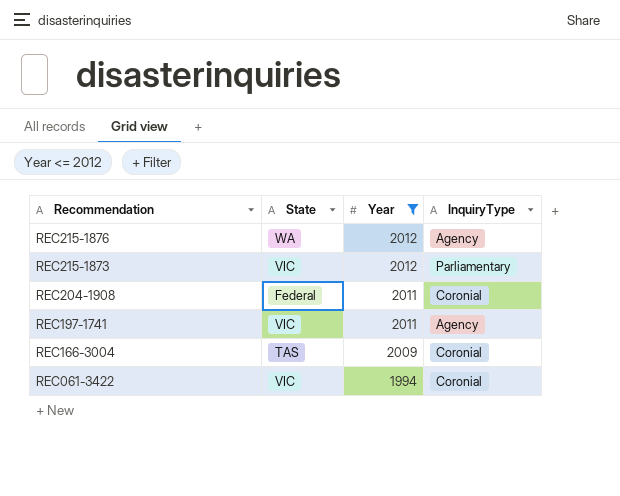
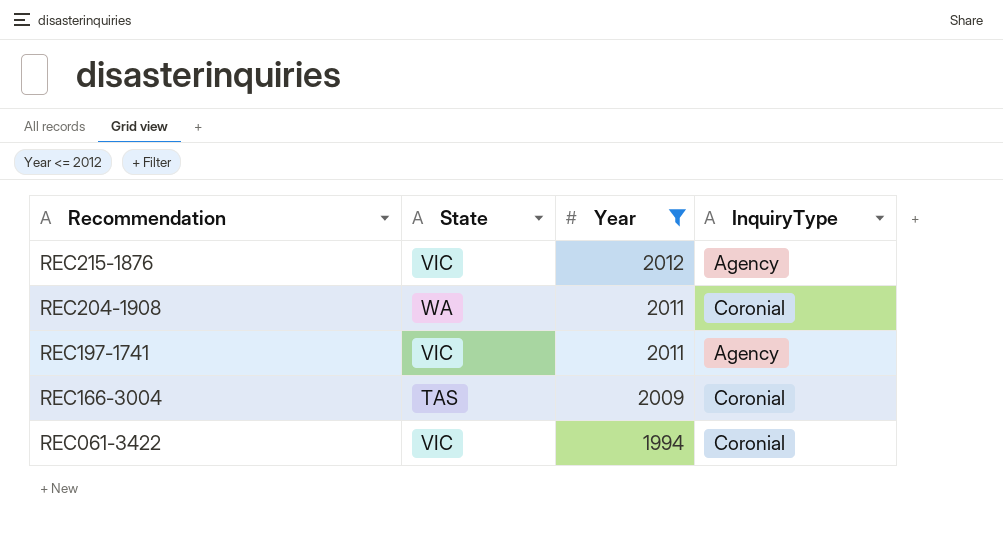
row REC215-1873: VIC | 2012 | Parliamentary -> none
REC215-1876 | State: WA -> VIC
REC204-1908 | State: Federal -> WA

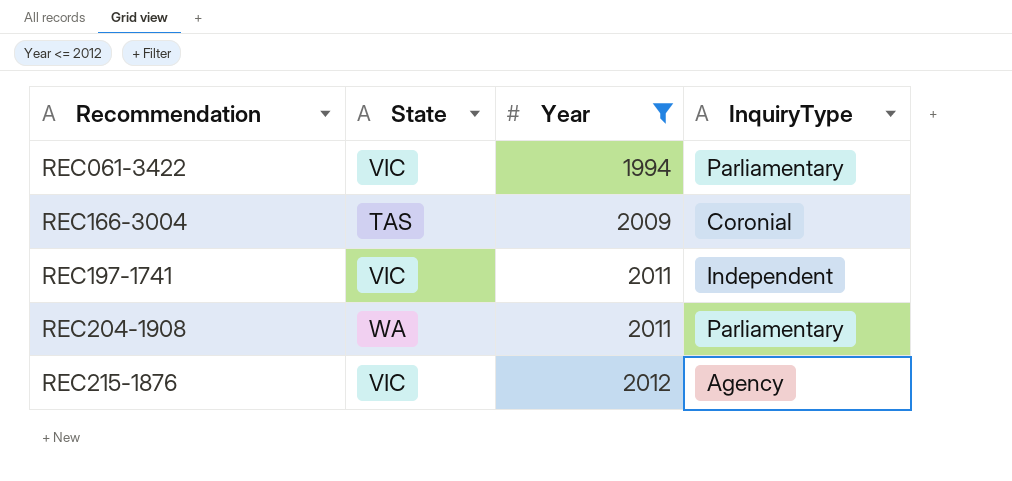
row order: Recommendation descending -> Recommendation ascending
REC061-3422 | InquiryType: Coronial -> Parliamentary
REC197-1741 | InquiryType: Agency -> Independent
REC204-1908 | InquiryType: Coronial -> Parliamentary

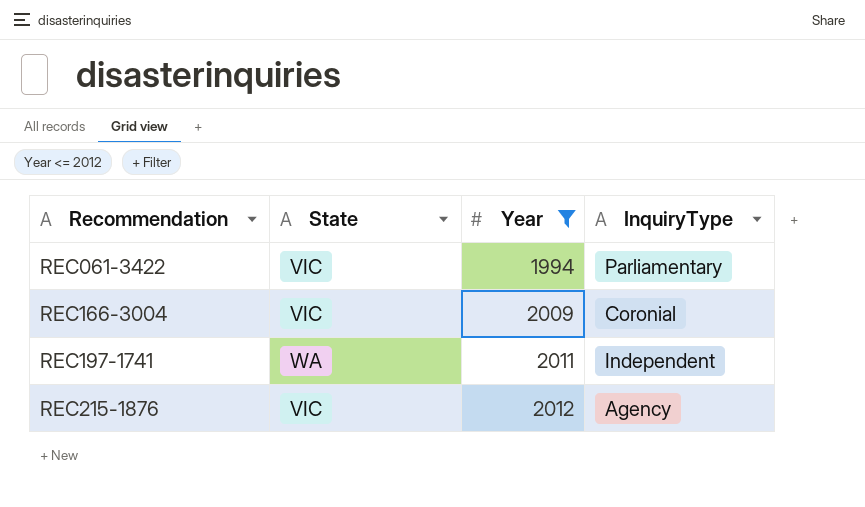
row REC204-1908: WA | 2011 | Parliamentary -> none
REC166-3004 | State: TAS -> VIC
REC197-1741 | State: VIC -> WA

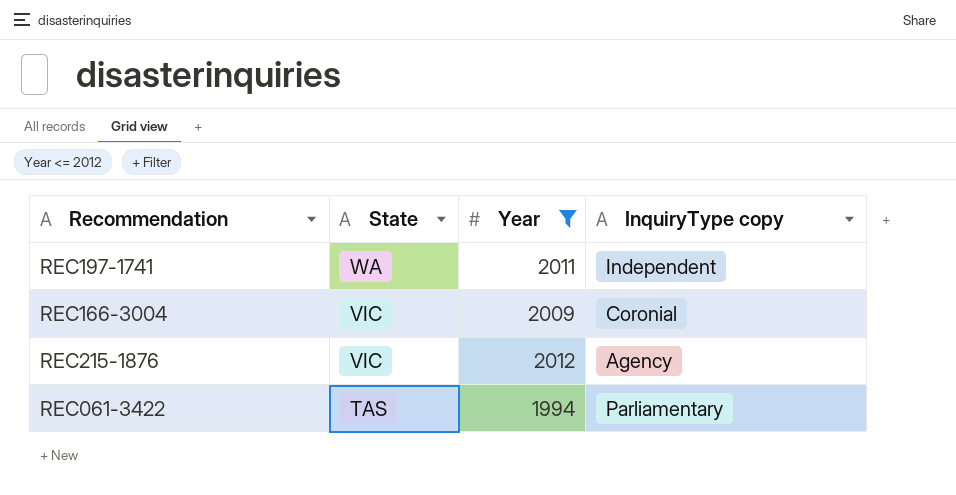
row order: Recommendation ascending -> State descending
column name: InquiryType -> InquiryType copy
REC061-3422 | State: VIC -> TAS

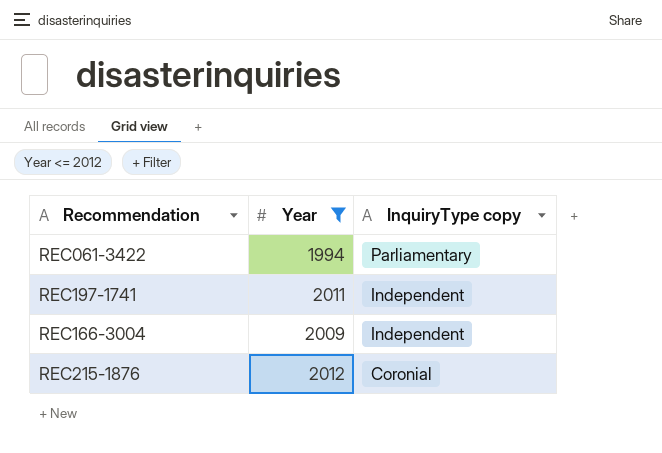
row order: State descending -> InquiryType copy descending
column State | position: 2 -> none
REC166-3004 | InquiryType copy: Coronial -> Independent
REC215-1876 | InquiryType copy: Agency -> Coronial

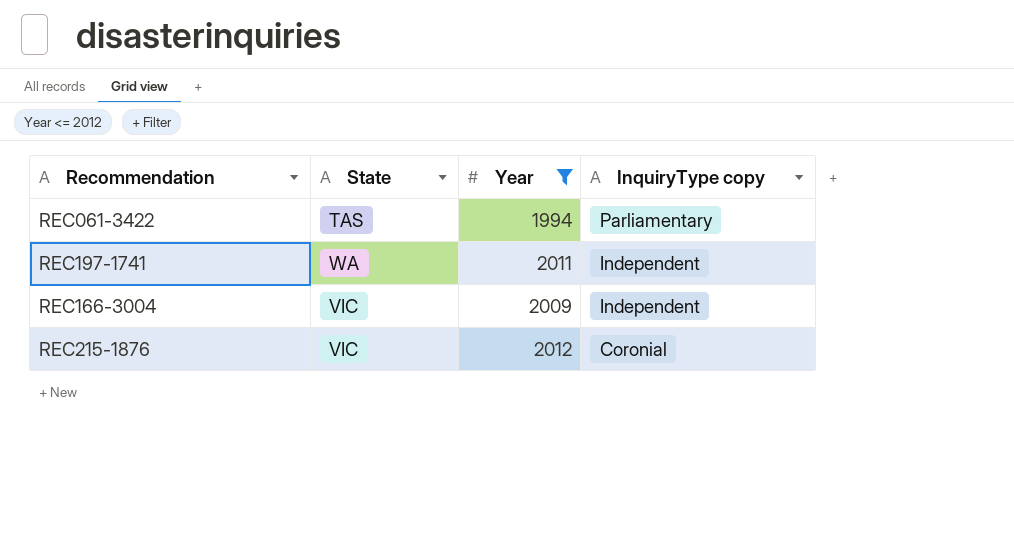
column State | position: none -> 2

